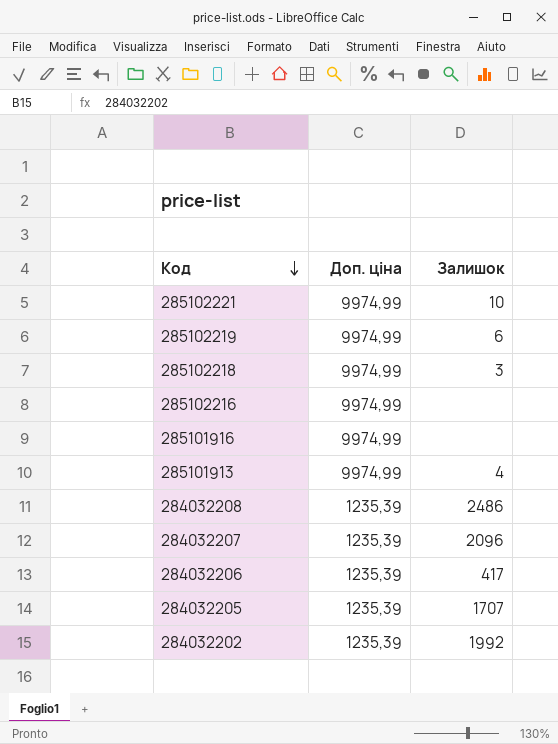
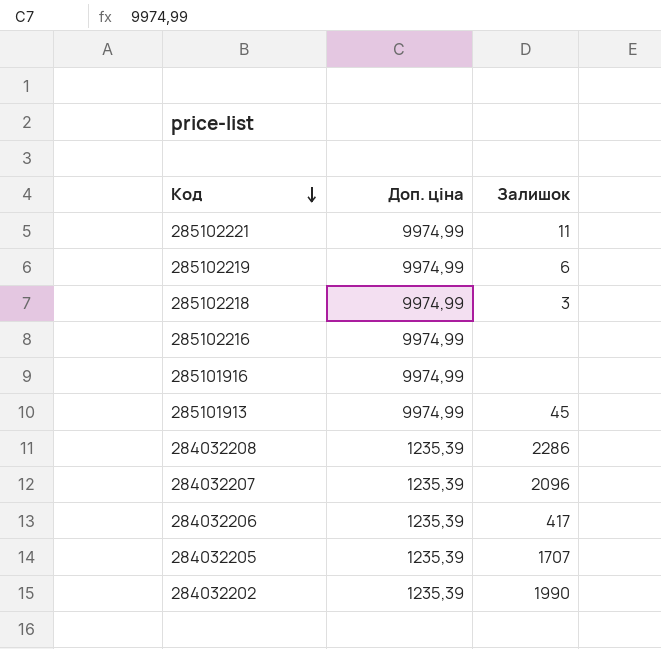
285102221 | Залишок: 10 -> 11
285101913 | Залишок: 4 -> 45
284032208 | Залишок: 2486 -> 2286
284032202 | Залишок: 1992 -> 1990

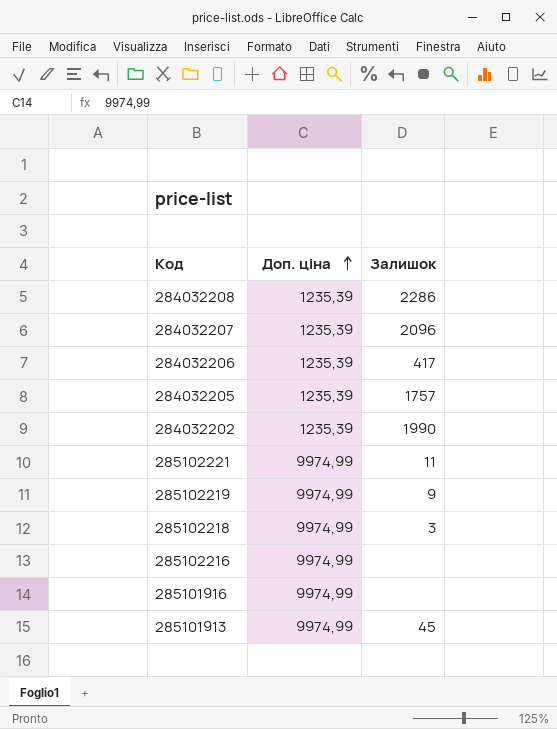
row order: Код descending -> Доп. ціна ascending
284032205 | Залишок: 1707 -> 1757
285102219 | Залишок: 6 -> 9

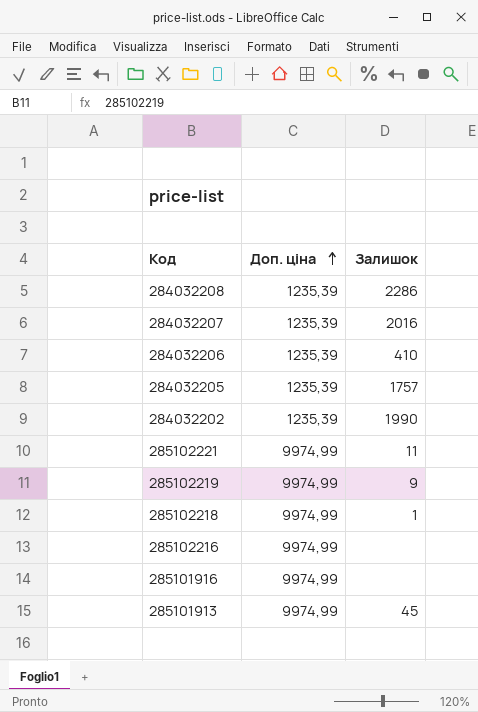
284032207 | Залишок: 2096 -> 2016
284032206 | Залишок: 417 -> 410
285102218 | Залишок: 3 -> 1

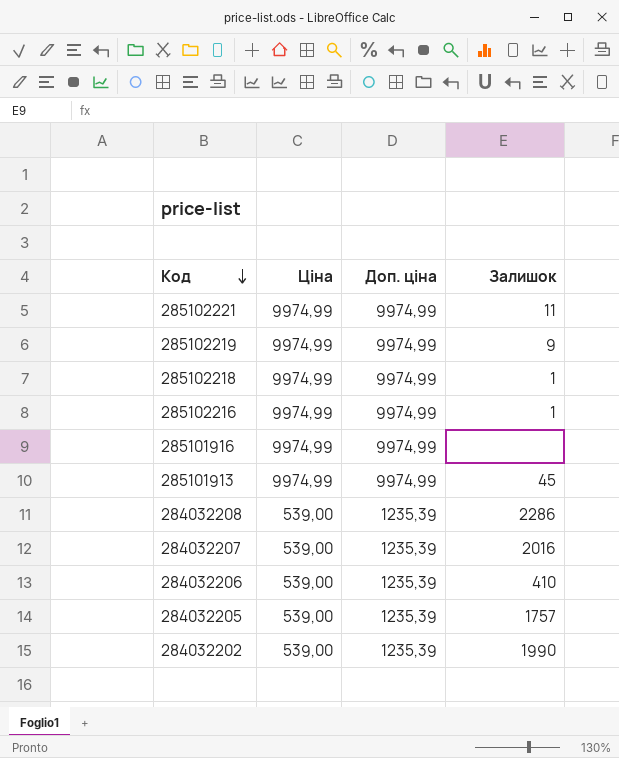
row order: Доп. ціна ascending -> Код descending
column Ціна | position: none -> 2
285102216 | Залишок: none -> 1

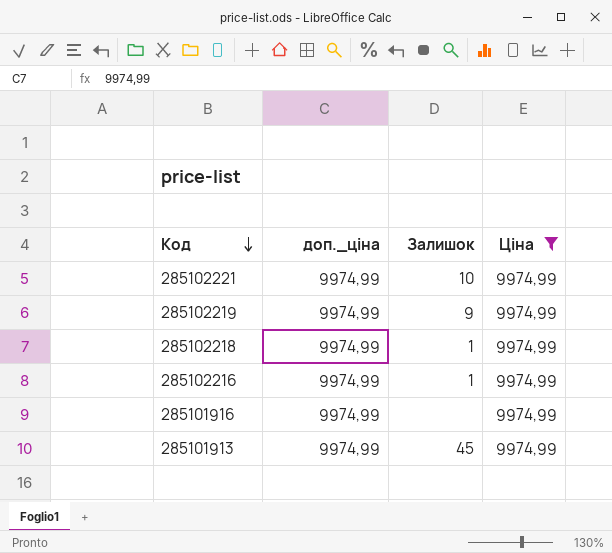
filter: none -> Ціна = 9974,99
column name: Доп. ціна -> доп._ціна
column Ціна | position: 2 -> 4
285102221 | Залишок: 11 -> 10

